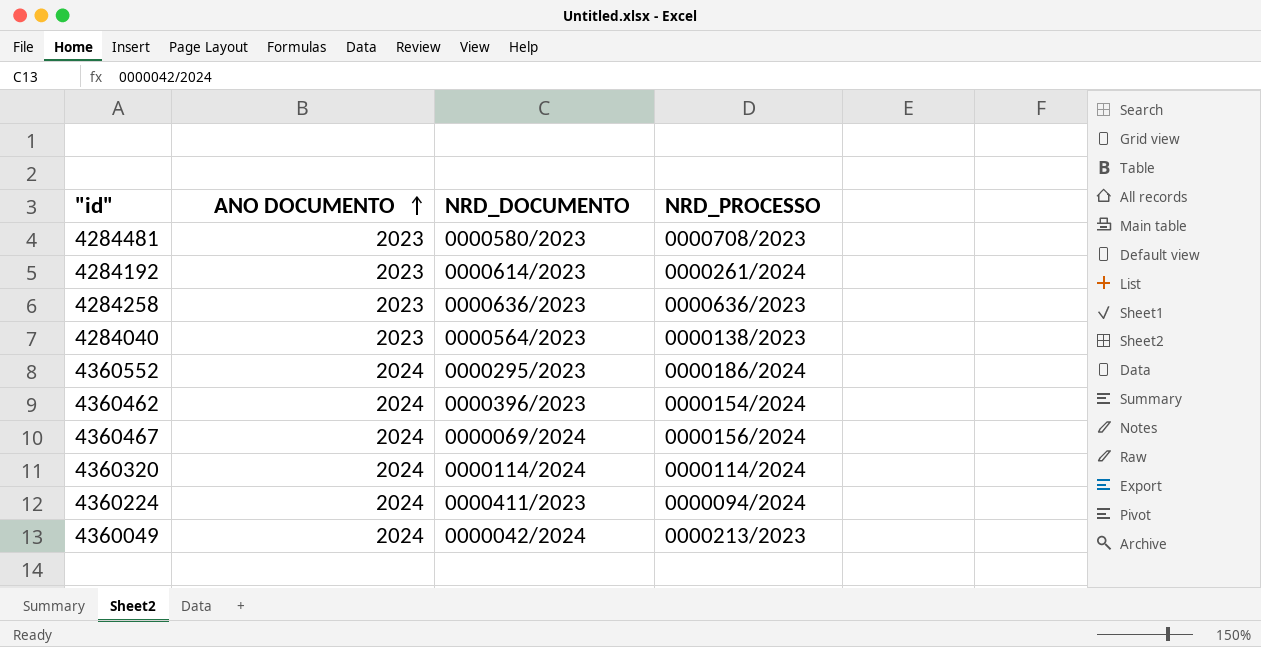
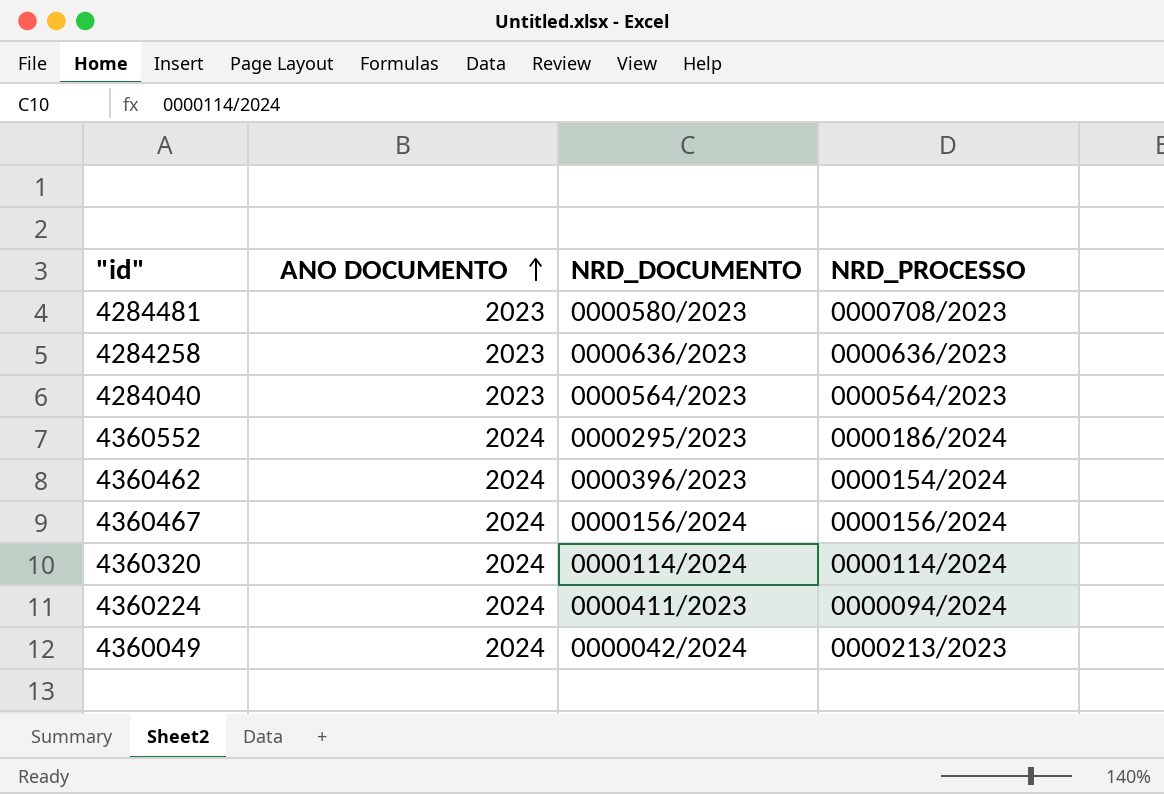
row 4284192: 2023 | 0000614/2023 | 0000261/2024 -> none
4284040 | NRD_PROCESSO: 0000138/2023 -> 0000564/2023
4360467 | NRD_DOCUMENTO: 0000069/2024 -> 0000156/2024

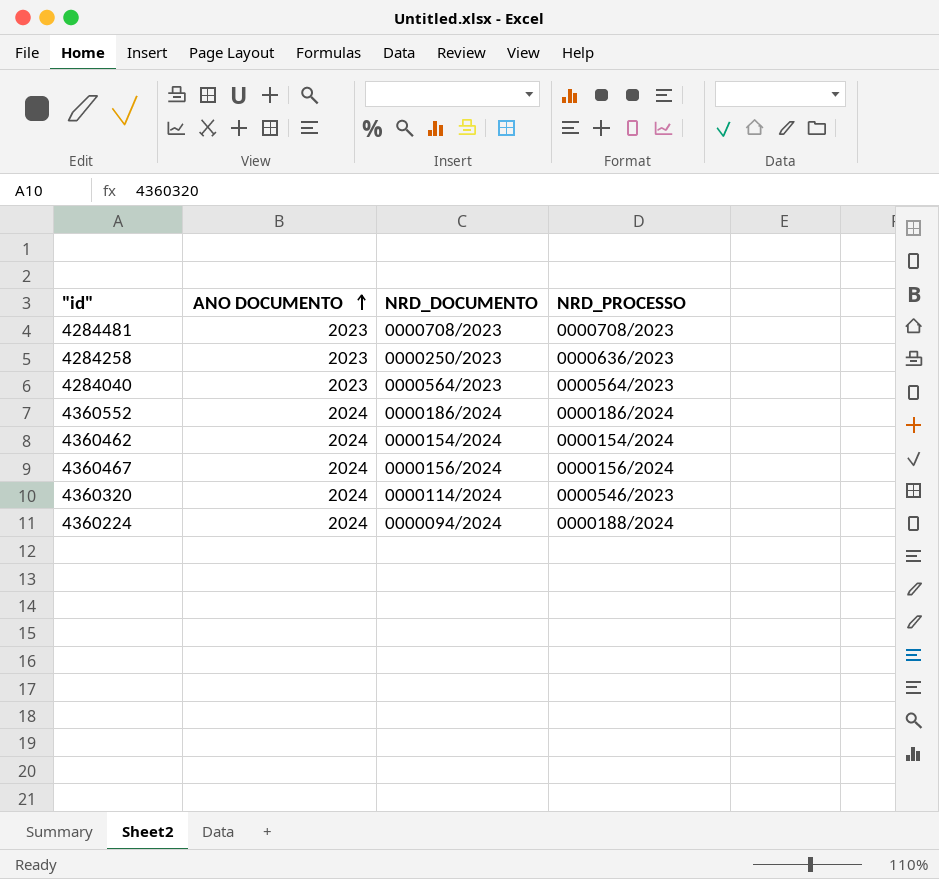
row 4360049: 2024 | 0000042/2024 | 0000213/2023 -> none
4284481 | NRD_DOCUMENTO: 0000580/2023 -> 0000708/2023
4284258 | NRD_DOCUMENTO: 0000636/2023 -> 0000250/2023
4360552 | NRD_DOCUMENTO: 0000295/2023 -> 0000186/2024
4360462 | NRD_DOCUMENTO: 0000396/2023 -> 0000154/2024
4360320 | NRD_PROCESSO: 0000114/2024 -> 0000546/2023
4360224 | NRD_DOCUMENTO: 0000411/2023 -> 0000094/2024
4360224 | NRD_PROCESSO: 0000094/2024 -> 0000188/2024

